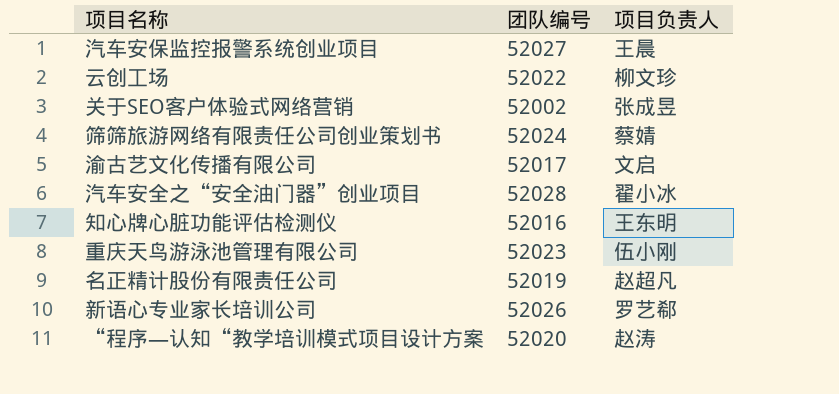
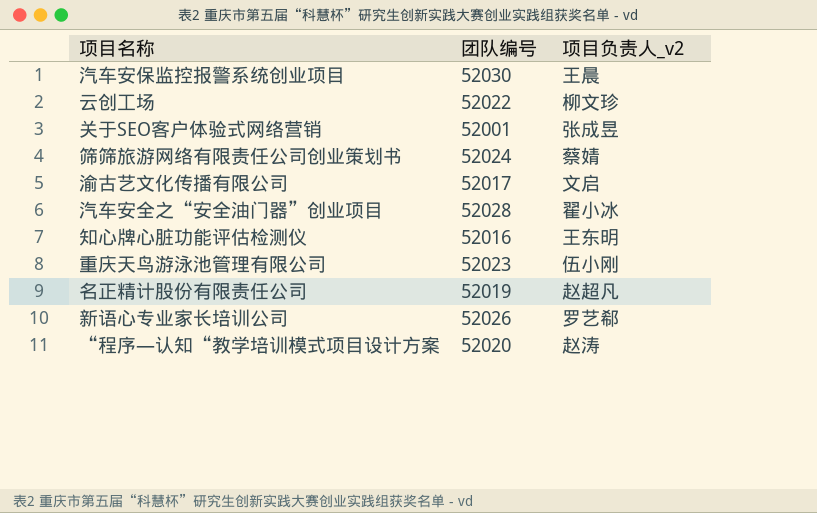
column name: 项目负责人 -> 项目负责人_v2
汽车安保监控报警系统创业项目 | 团队编号: 52027 -> 52030
关于SEO客户体验式网络营销 | 团队编号: 52002 -> 52001

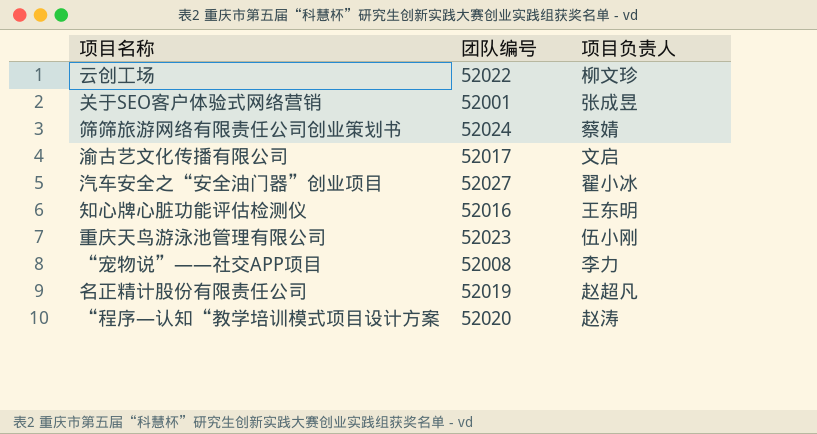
column name: 项目负责人_v2 -> 项目负责人
row 汽车安保监控报警系统创业项目: 52030 | 王晨 -> none
row 新语心专业家长培训公司: 52026 | 罗艺郗 -> none
汽车安全之“安全油门器”创业项目 | 团队编号: 52028 -> 52027
row “宠物说”——社交APP项目: none -> 52008 | 李力

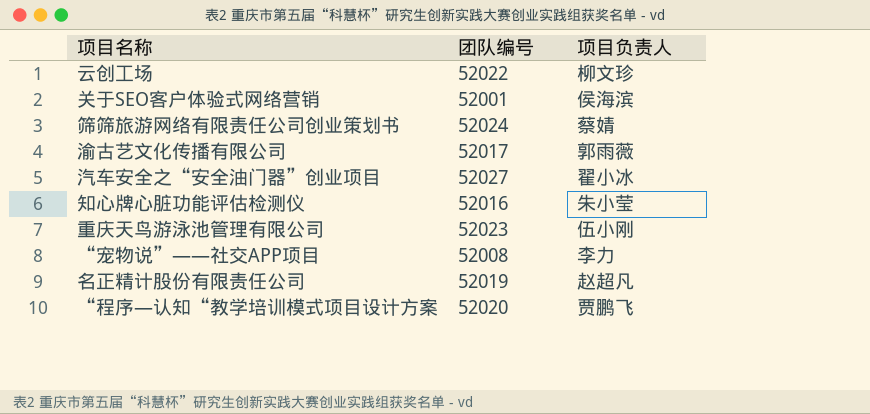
关于SEO客户体验式网络营销 | 项目负责人: 张成昱 -> 侯海滨
渝古艺文化传播有限公司 | 项目负责人: 文启 -> 郭雨薇
知心牌心脏功能评估检测仪 | 项目负责人: 王东明 -> 朱小莹
“程序—认知“教学培训模式项目设计方案 | 项目负责人: 赵涛 -> 贾鹏飞

